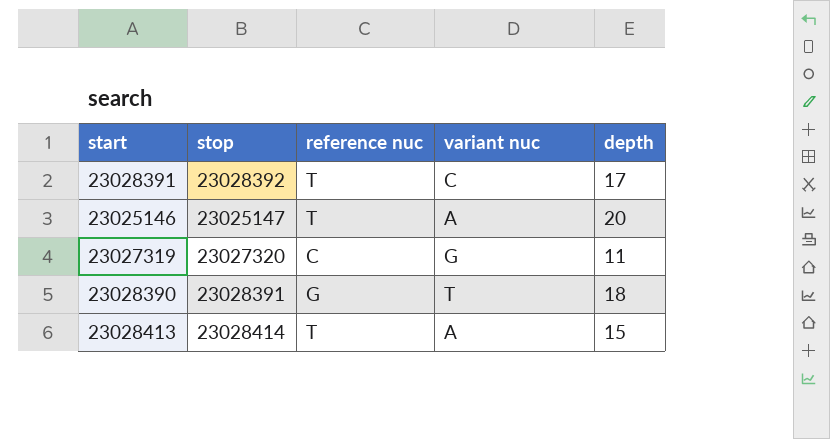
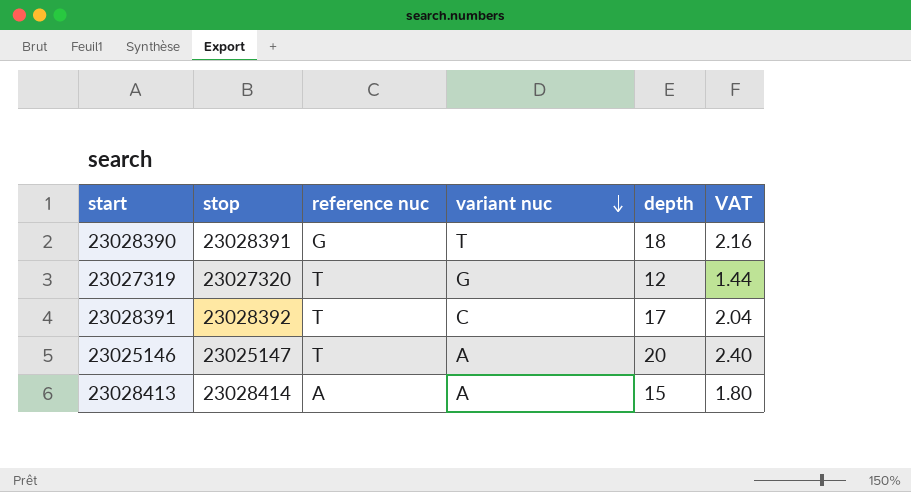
row order: none -> variant nuc descending
column VAT | formula: none -> [depth] * 0.12
23027319 | reference nuc: C -> T
23027319 | depth: 11 -> 12
23028413 | reference nuc: T -> A

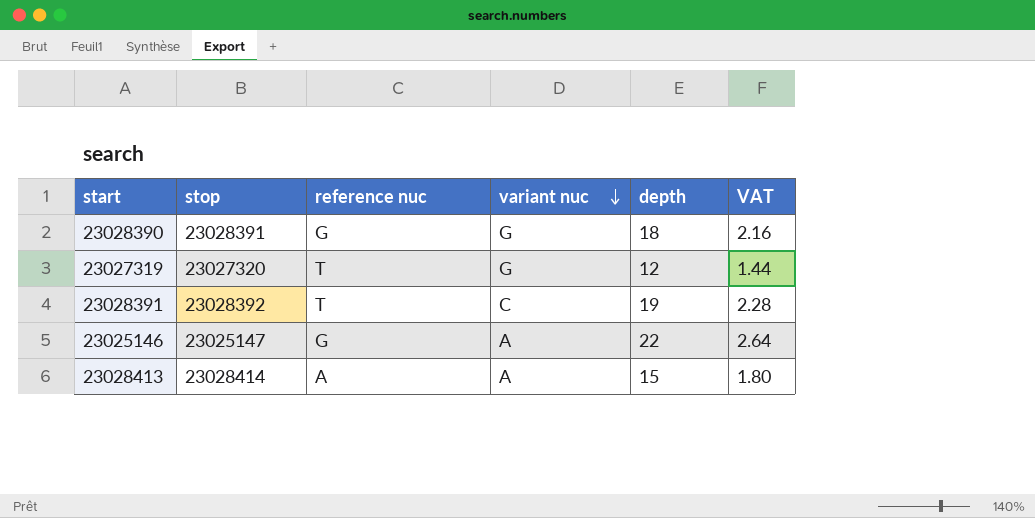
23028390 | variant nuc: T -> G
23028391 | depth: 17 -> 19
23028391 | VAT: 2.04 -> 2.28
23025146 | reference nuc: T -> G
23025146 | depth: 20 -> 22
23025146 | VAT: 2.40 -> 2.64

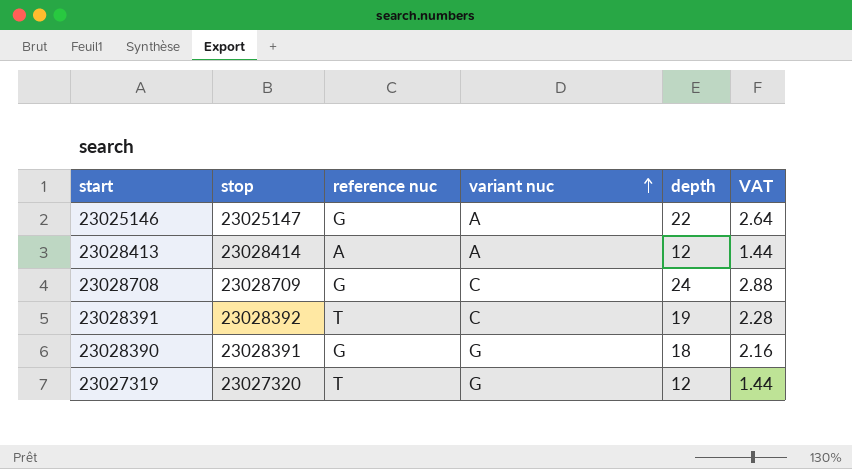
row order: variant nuc descending -> variant nuc ascending
23028413 | depth: 15 -> 12
23028413 | VAT: 1.80 -> 1.44
row 23028708: none -> 23028709 | G | C | 24 | 2.88

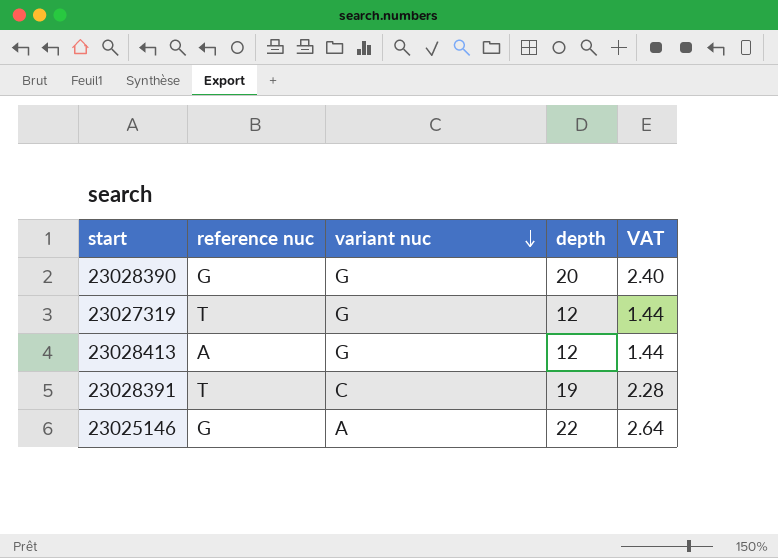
row order: variant nuc ascending -> variant nuc descending
column stop | position: 2 -> none
row 23028708: 23028709 | G | C | 24 | 2.88 -> none
23028390 | depth: 18 -> 20
23028390 | VAT: 2.16 -> 2.40
23028413 | variant nuc: A -> G

